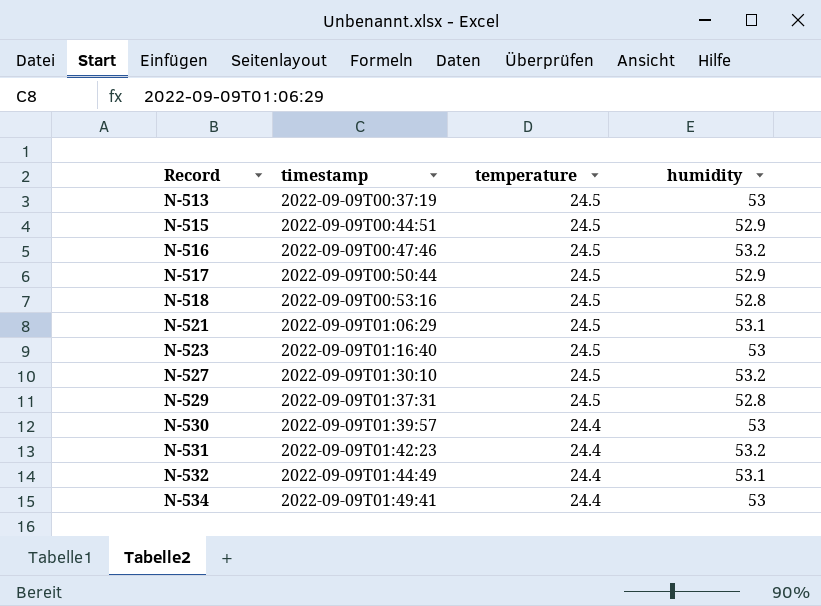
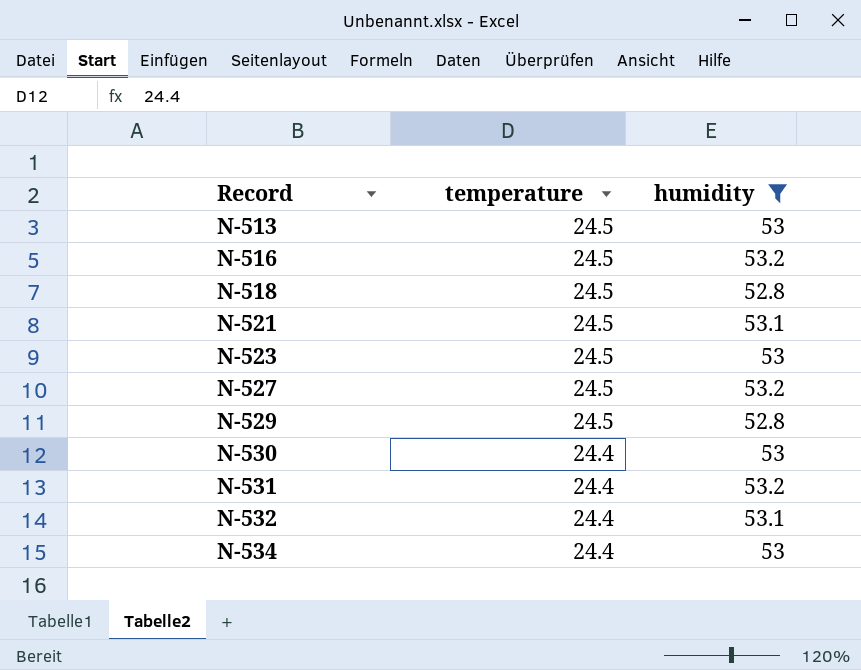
filter: none -> humidity != 52.9
column timestamp | position: 2 -> none

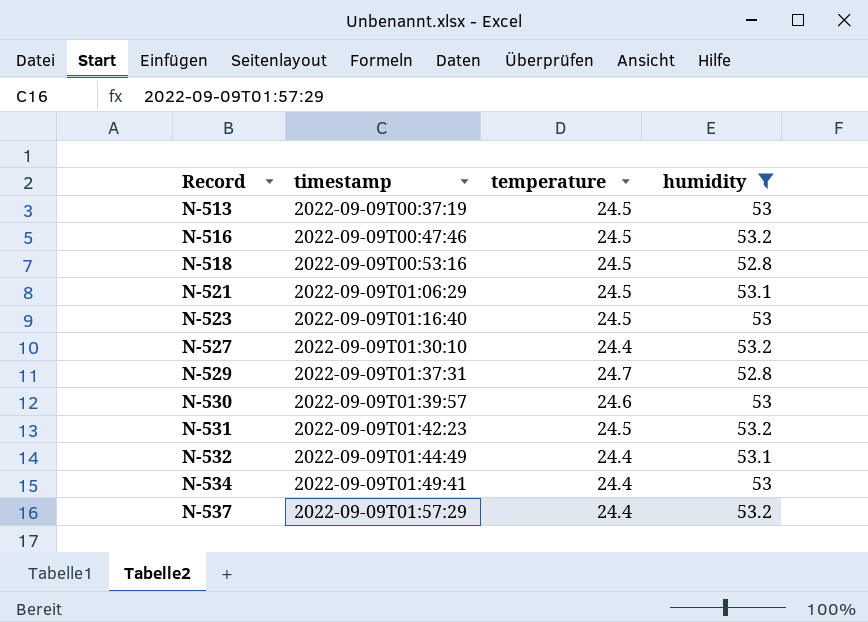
column timestamp | position: none -> 2
N-527 | temperature: 24.5 -> 24.4
N-529 | temperature: 24.5 -> 24.7
N-530 | temperature: 24.4 -> 24.6
N-531 | temperature: 24.4 -> 24.5
row N-537: none -> 2022-09-09T01:57:29 | 24.4 | 53.2

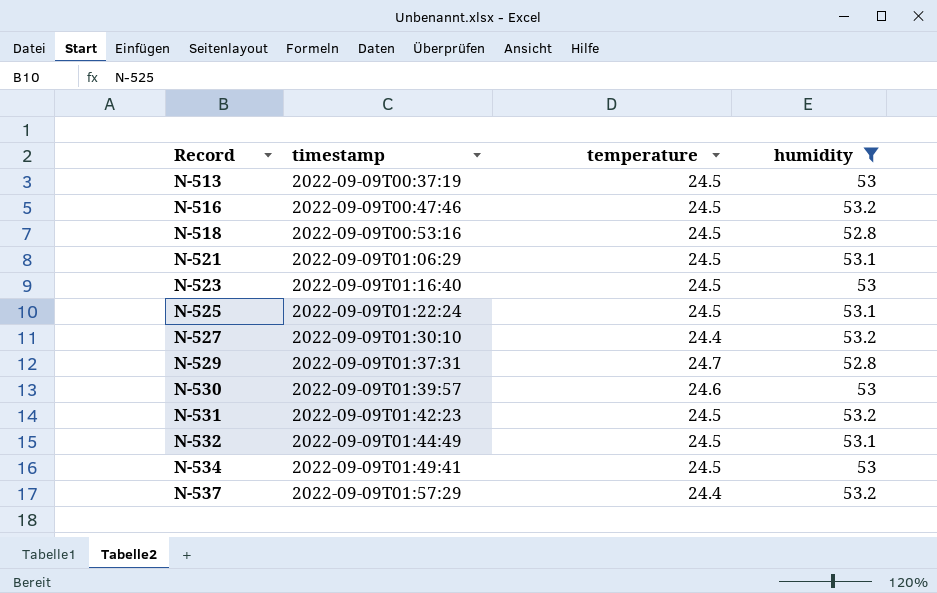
row N-525: none -> 2022-09-09T01:22:24 | 24.5 | 53.1
N-532 | temperature: 24.4 -> 24.5
N-534 | temperature: 24.4 -> 24.5

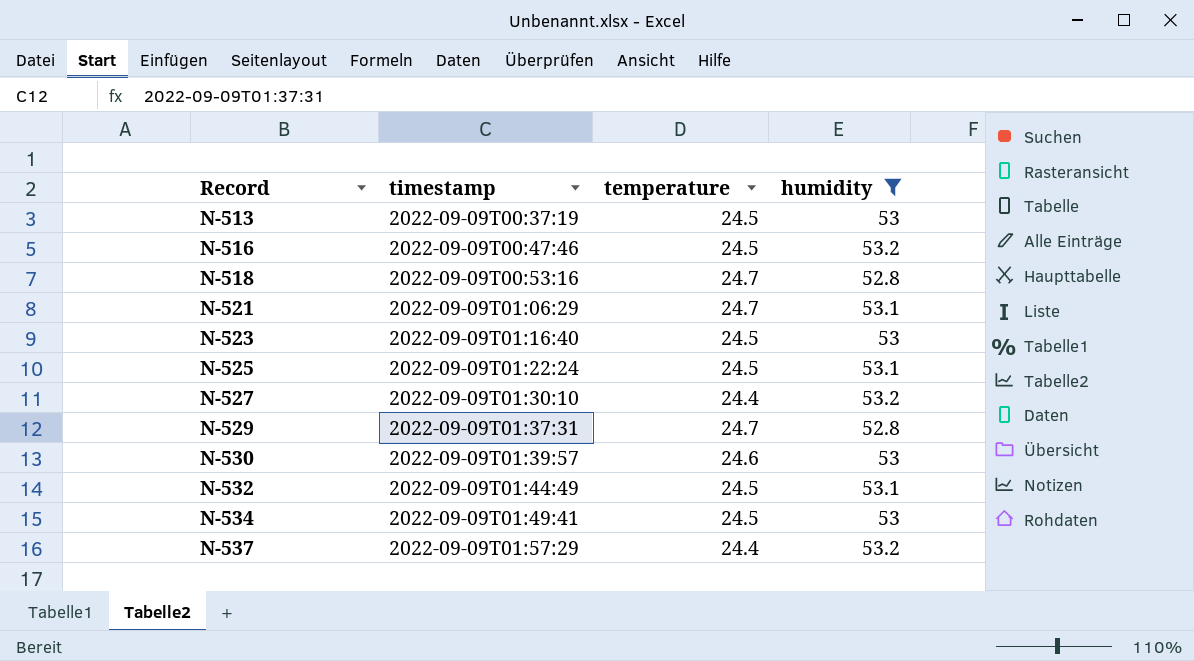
row N-531: 2022-09-09T01:42:23 | 24.5 | 53.2 -> none
N-518 | temperature: 24.5 -> 24.7
N-521 | temperature: 24.5 -> 24.7

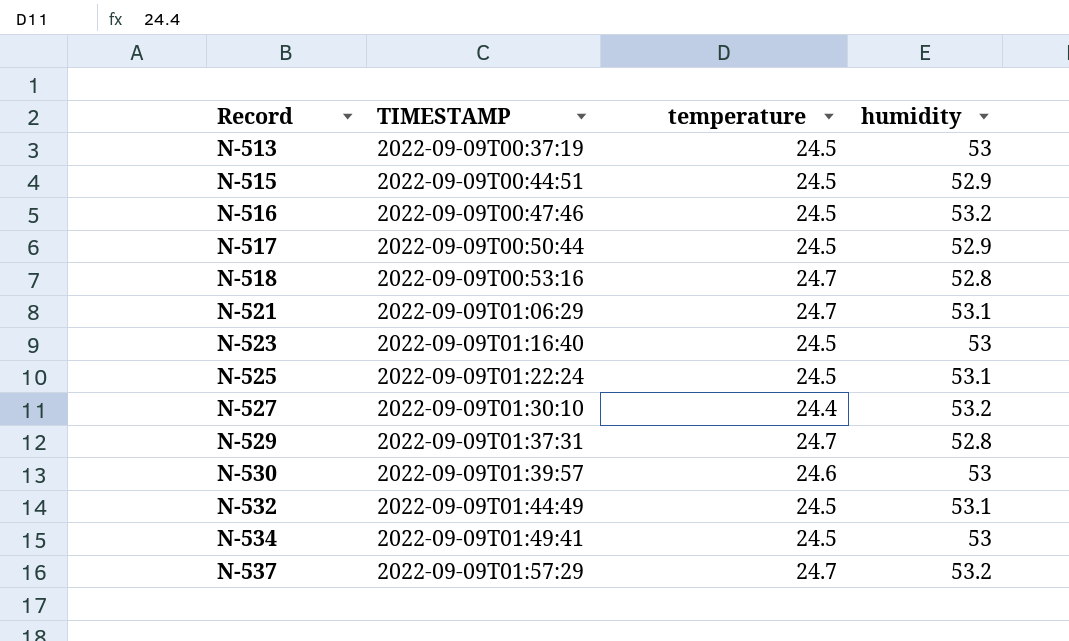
filter: humidity != 52.9 -> none
column name: timestamp -> TIMESTAMP
N-537 | temperature: 24.4 -> 24.7

